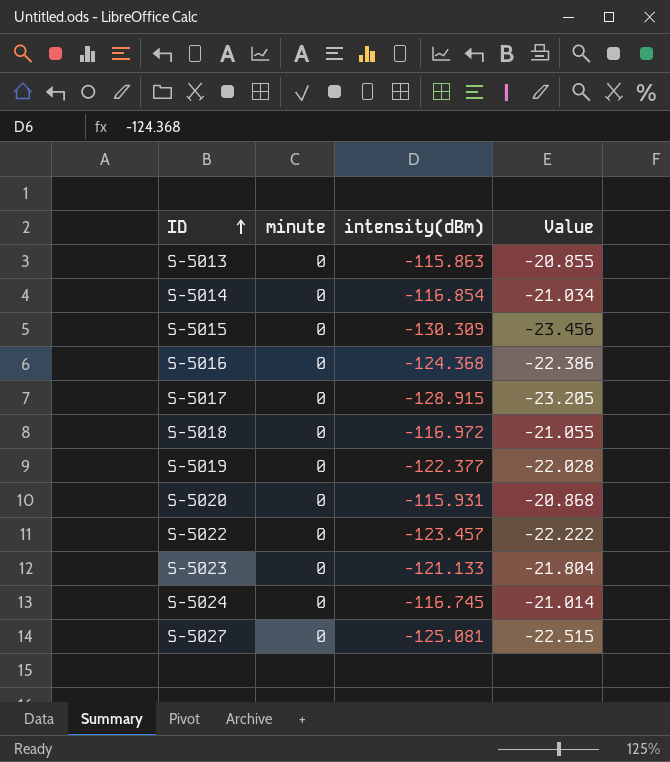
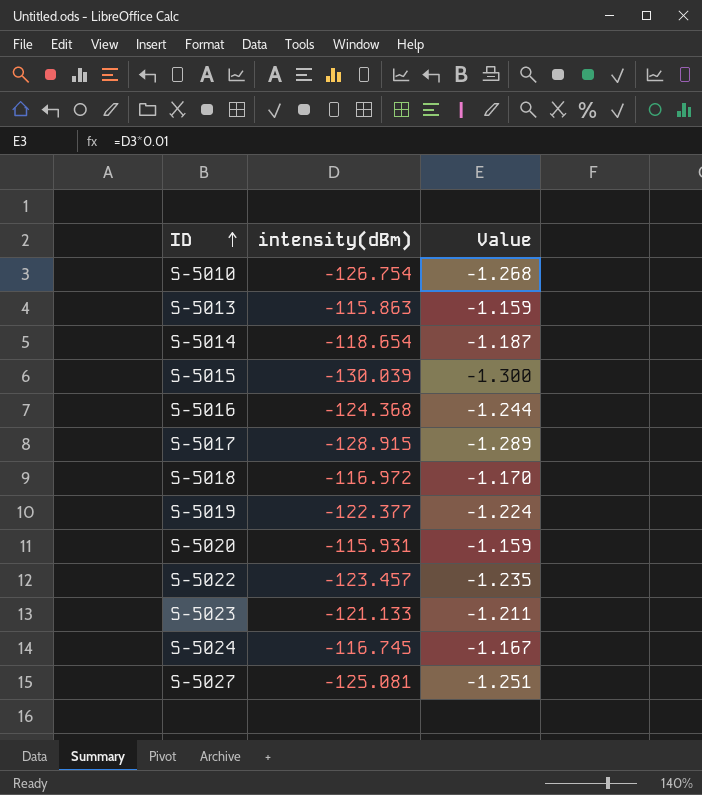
column minute | position: 2 -> none
column Value | formula: [intensity(dBm)] * 0.18 -> [intensity(dBm)] * 0.01
row S-5010: none -> -126.754 | -1.268
S-5014 | intensity(dBm): -116.854 -> -118.654
S-5015 | intensity(dBm): -130.309 -> -130.039

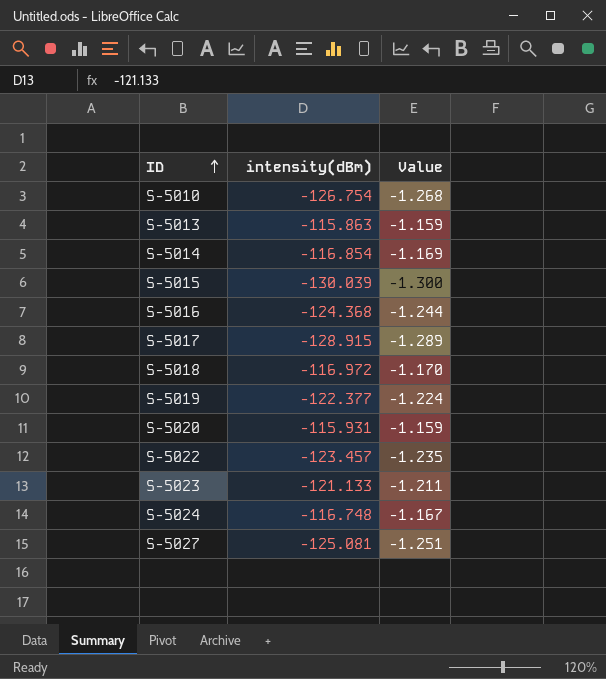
S-5014 | intensity(dBm): -118.654 -> -116.854
S-5014 | Value: -1.187 -> -1.169
S-5024 | intensity(dBm): -116.745 -> -116.748

